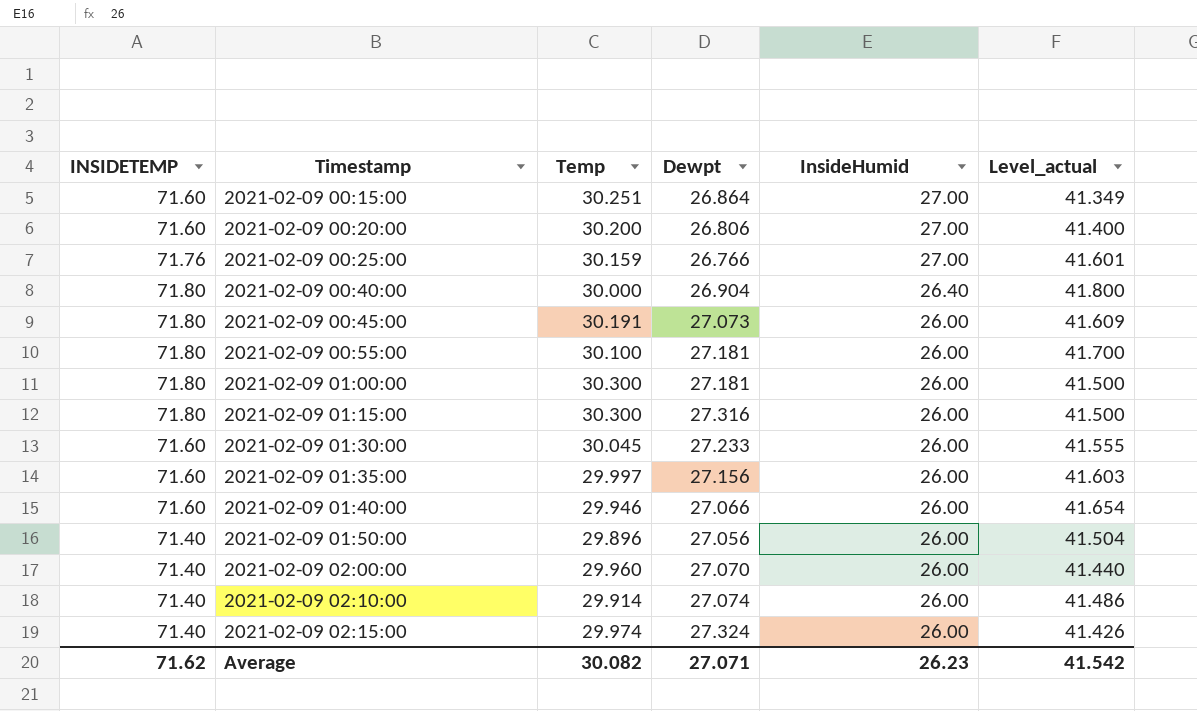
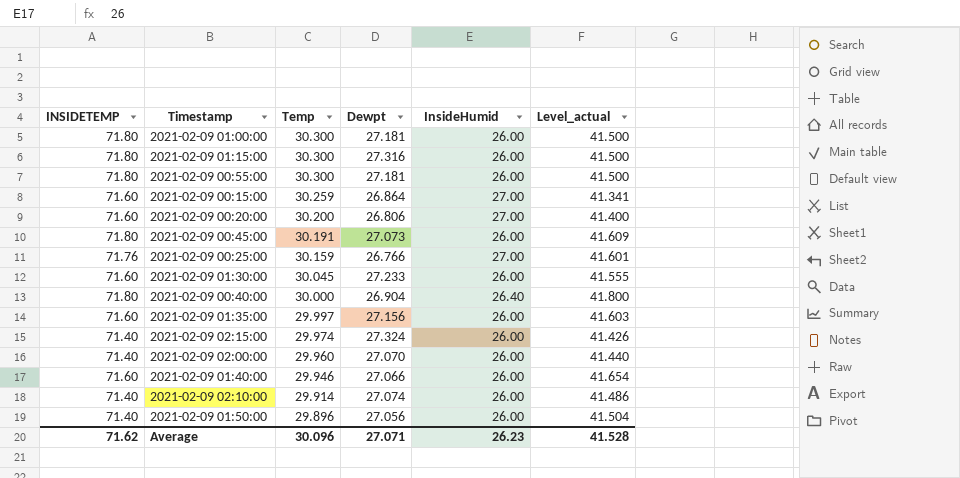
row order: Timestamp ascending -> Temp descending
2021-02-09 00:55:00 | Temp: 30.100 -> 30.300
2021-02-09 00:55:00 | Level_actual: 41.700 -> 41.500
2021-02-09 00:15:00 | Temp: 30.251 -> 30.259
2021-02-09 00:15:00 | Level_actual: 41.349 -> 41.341
Average | Temp: 30.082 -> 30.096
Average | Level_actual: 41.542 -> 41.528

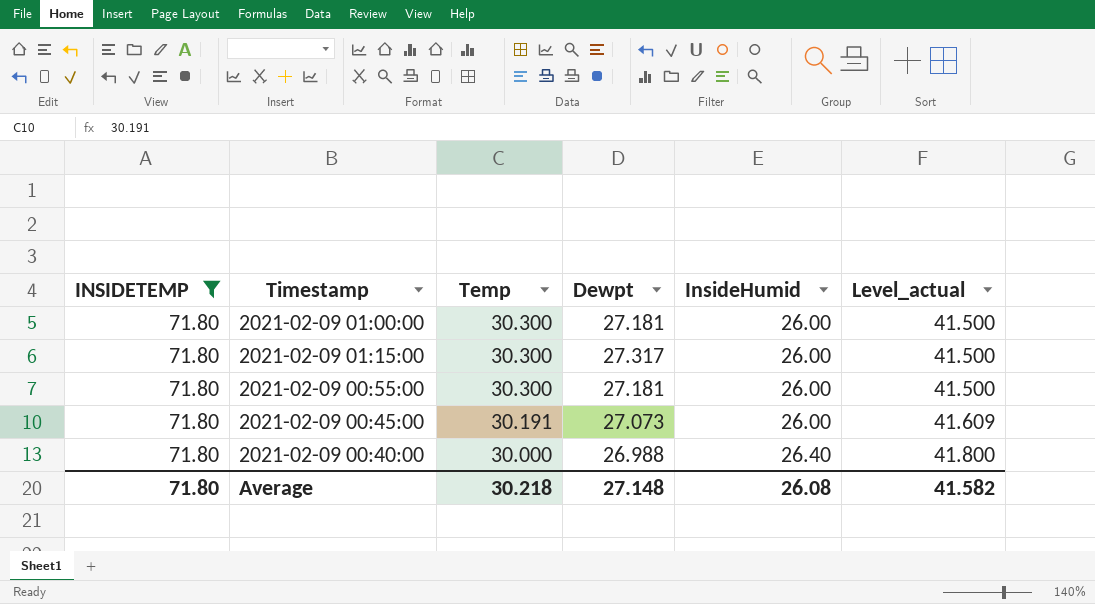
filter: none -> INSIDETEMP = 71.80
2021-02-09 01:15:00 | Dewpt: 27.316 -> 27.317
2021-02-09 00:40:00 | Dewpt: 26.904 -> 26.988
Average | INSIDETEMP: 71.62 -> 71.80
Average | Temp: 30.096 -> 30.218
Average | Dewpt: 27.071 -> 27.148
Average | InsideHumid: 26.23 -> 26.08
Average | Level_actual: 41.528 -> 41.582

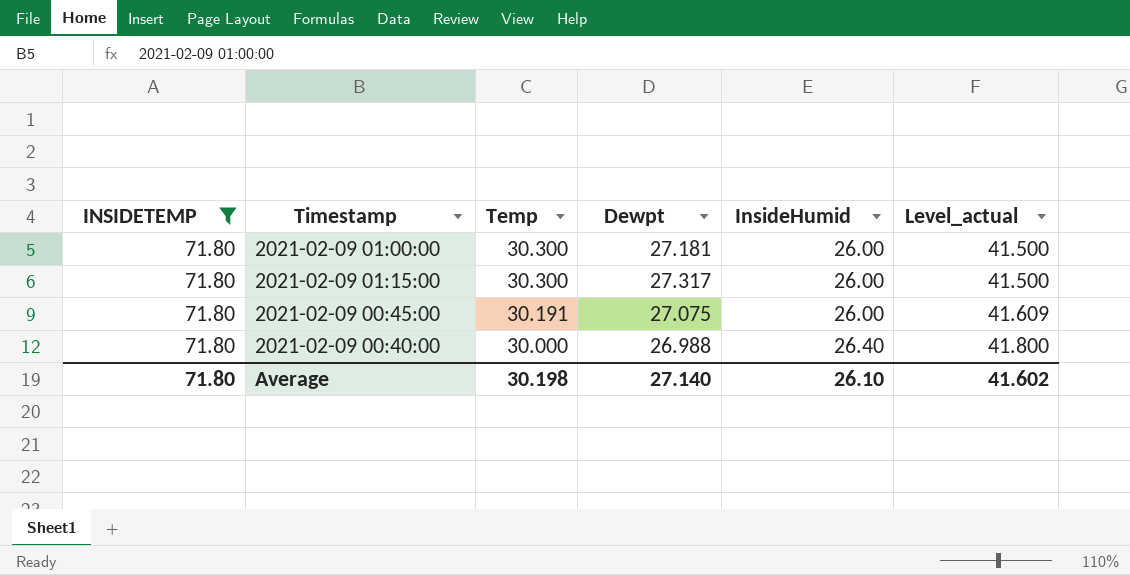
row 2021-02-09 00:55:00: 71.80 | 30.300 | 27.181 | 26.00 | 41.500 -> none
2021-02-09 00:45:00 | Dewpt: 27.073 -> 27.075
Average | Temp: 30.218 -> 30.198
Average | Dewpt: 27.148 -> 27.140
Average | InsideHumid: 26.08 -> 26.10
Average | Level_actual: 41.582 -> 41.602

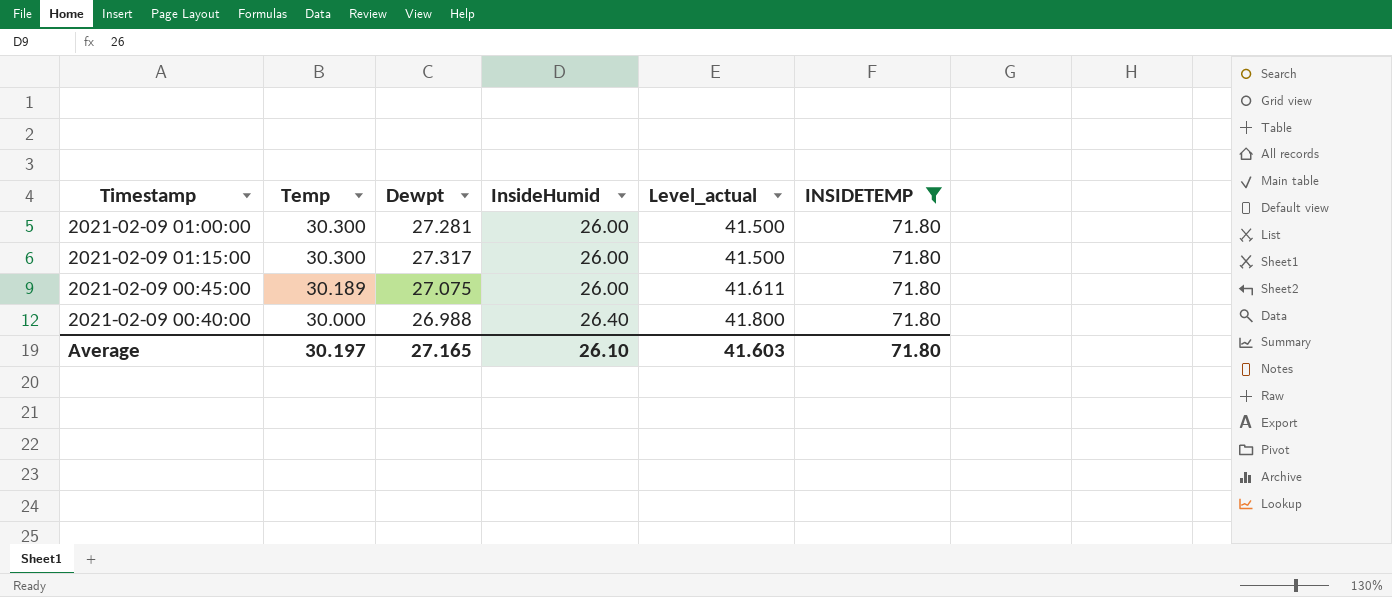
column INSIDETEMP | position: 1 -> 6
2021-02-09 01:00:00 | Dewpt: 27.181 -> 27.281
2021-02-09 00:45:00 | Temp: 30.191 -> 30.189
2021-02-09 00:45:00 | Level_actual: 41.609 -> 41.611
Average | Temp: 30.198 -> 30.197
Average | Dewpt: 27.140 -> 27.165
Average | Level_actual: 41.602 -> 41.603

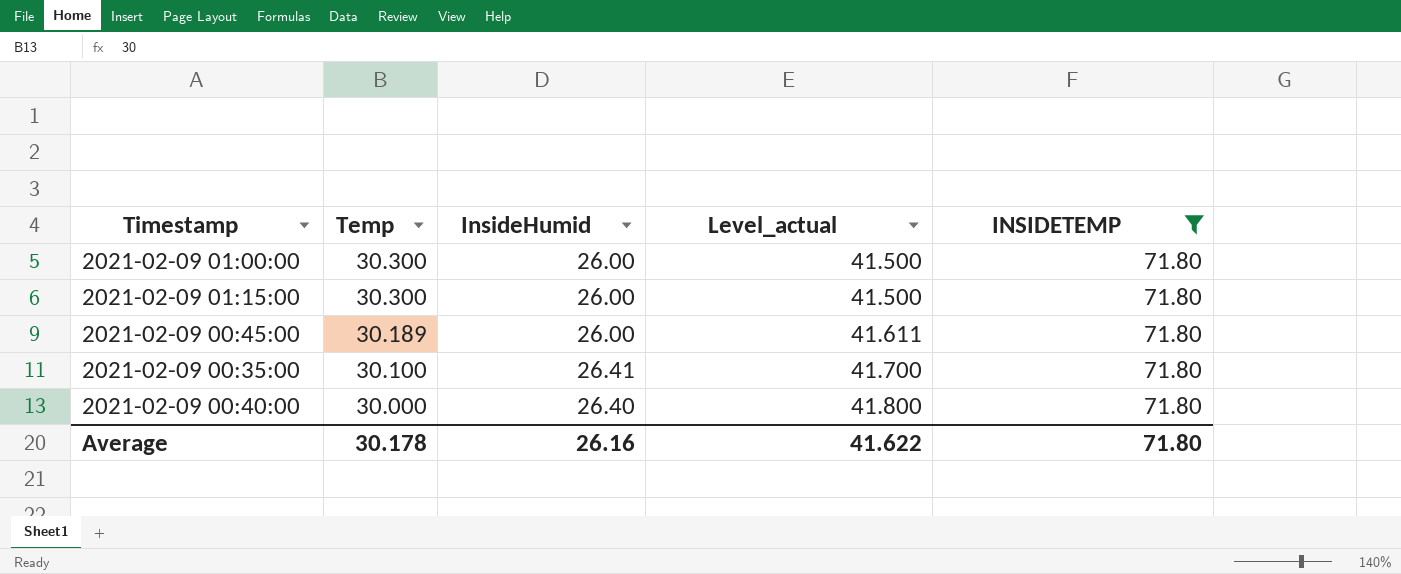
column Dewpt | position: 3 -> none
row 2021-02-09 00:35:00: none -> 30.100 | 26.41 | 41.700 | 71.80
Average | Temp: 30.197 -> 30.178
Average | InsideHumid: 26.10 -> 26.16
Average | Level_actual: 41.603 -> 41.622

